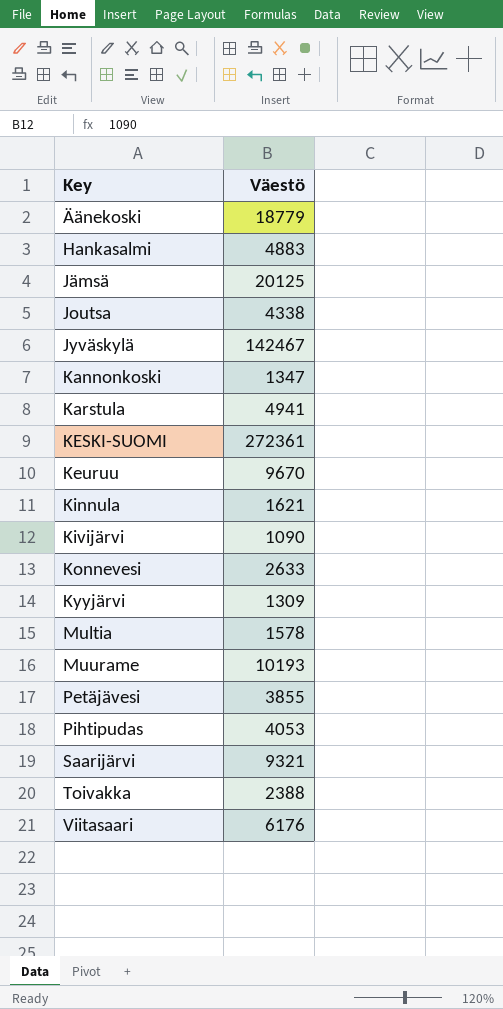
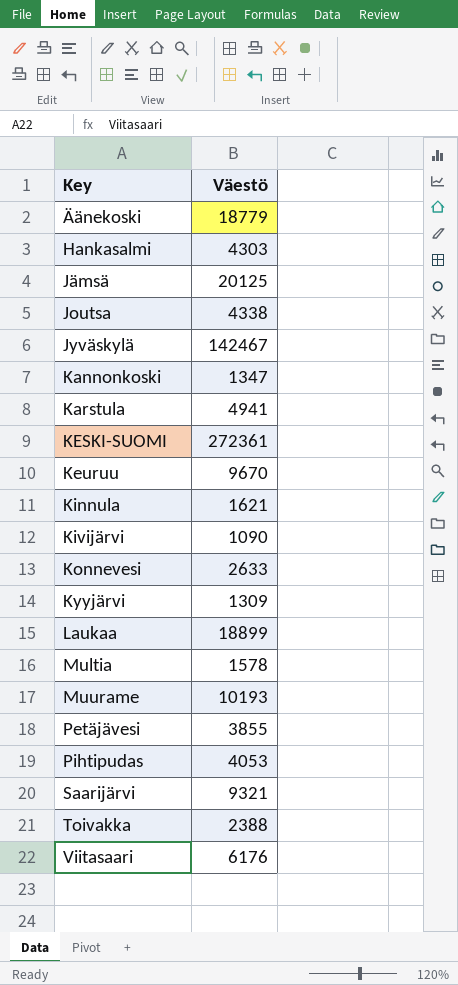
Hankasalmi | Väestö: 4883 -> 4303
row Laukaa: none -> 18899

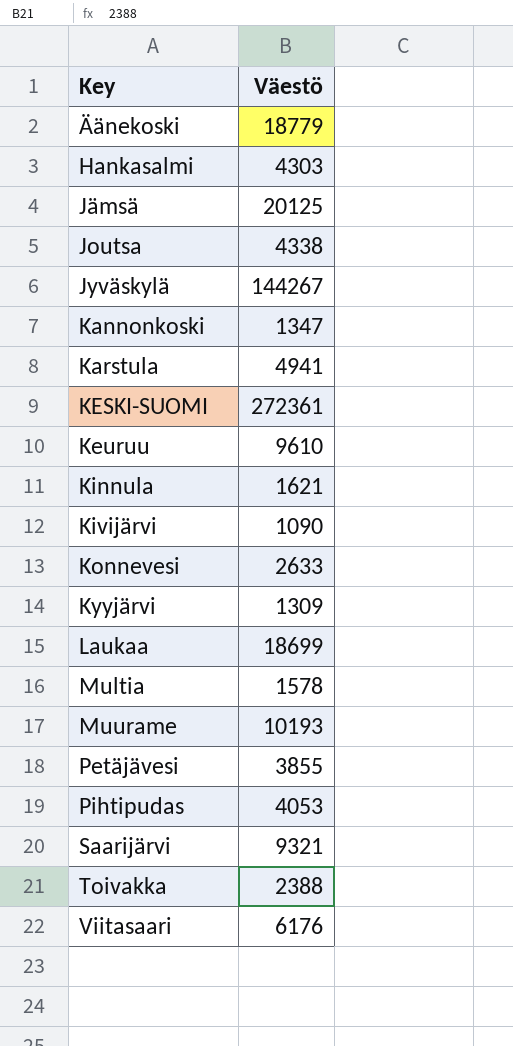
Jyväskylä | Väestö: 142467 -> 144267
Keuruu | Väestö: 9670 -> 9610
Laukaa | Väestö: 18899 -> 18699

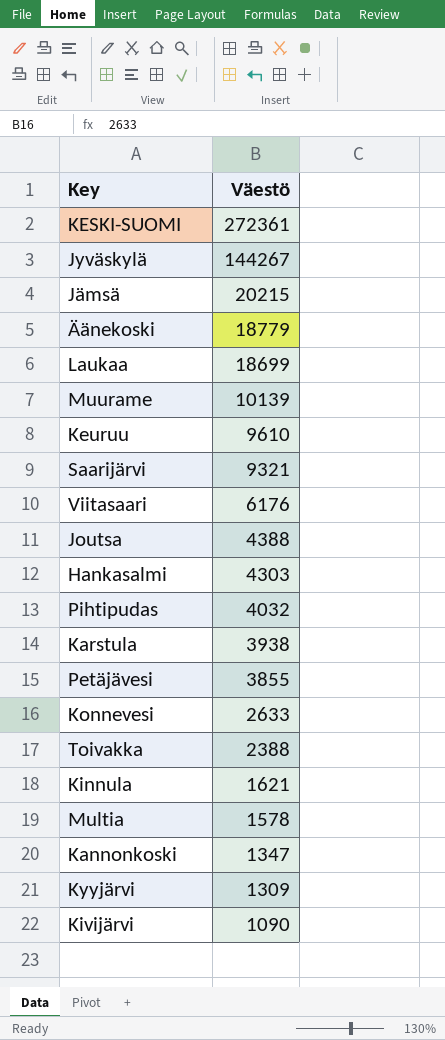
row order: Key ascending -> Väestö descending
Jämsä | Väestö: 20125 -> 20215
Muurame | Väestö: 10193 -> 10139
Joutsa | Väestö: 4338 -> 4388
Pihtipudas | Väestö: 4053 -> 4032
Karstula | Väestö: 4941 -> 3938

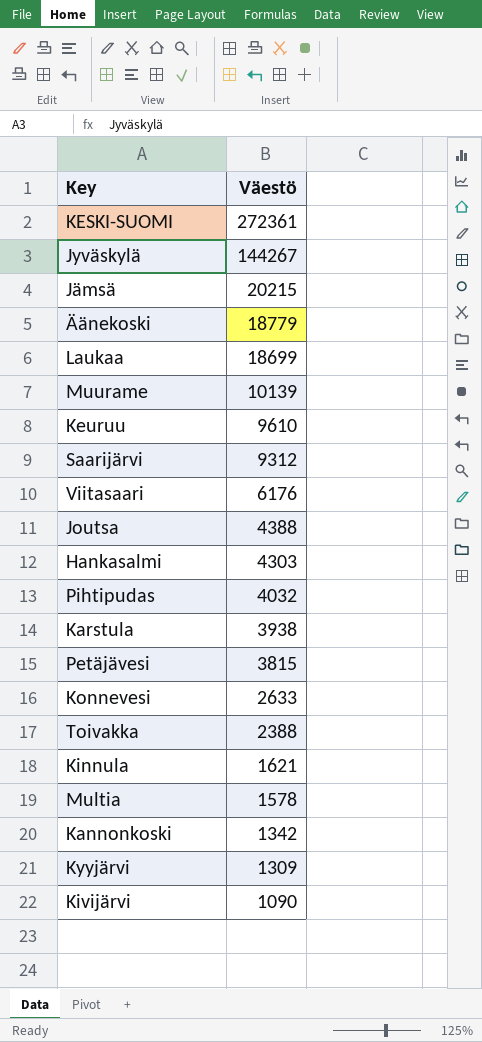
Saarijärvi | Väestö: 9321 -> 9312
Petäjävesi | Väestö: 3855 -> 3815
Kannonkoski | Väestö: 1347 -> 1342

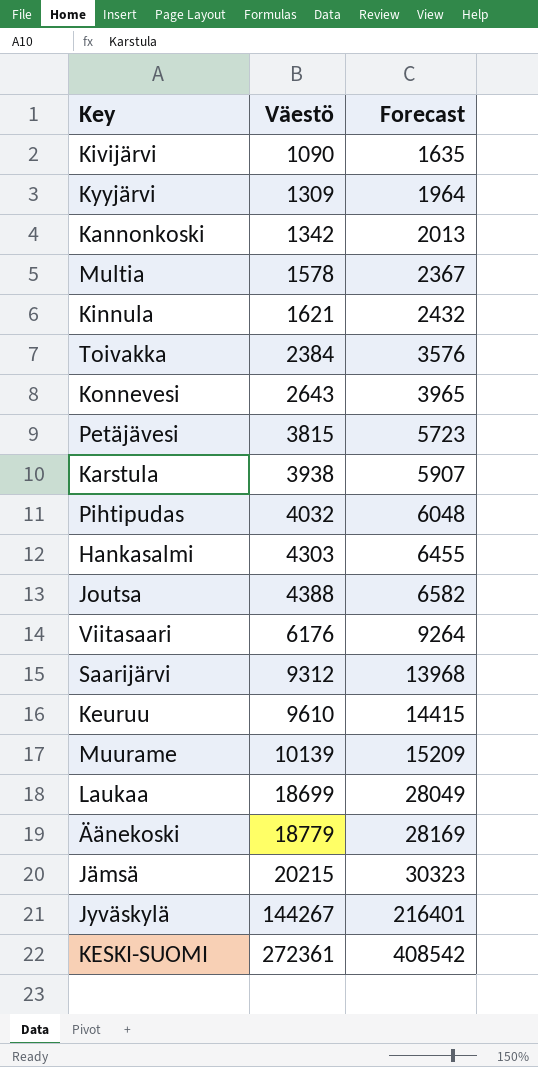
row order: Väestö descending -> Väestö ascending
column Forecast | formula: none -> [Väestö] * 1.5
Toivakka | Väestö: 2388 -> 2384
Konnevesi | Väestö: 2633 -> 2643

